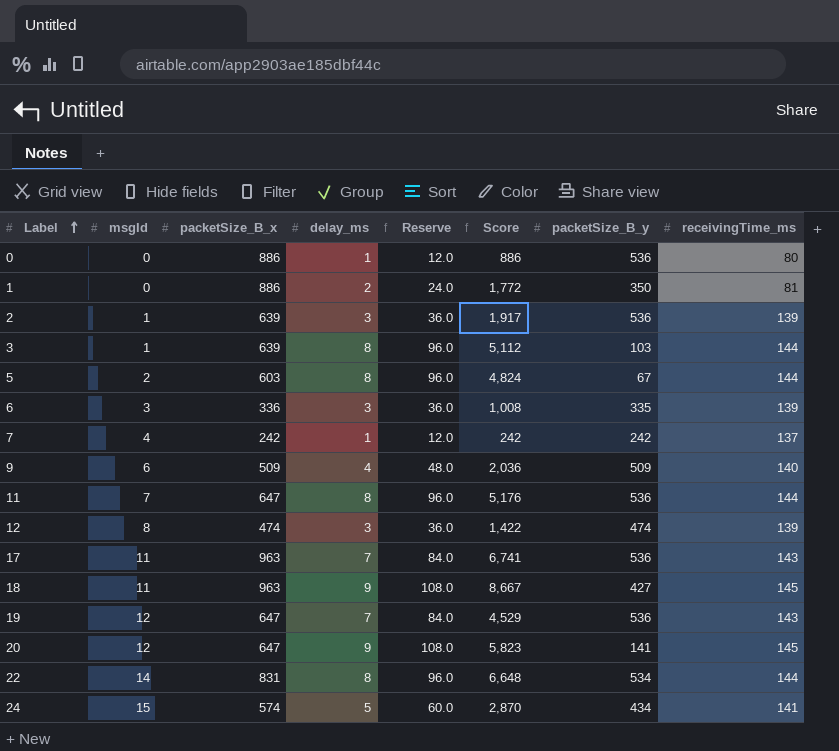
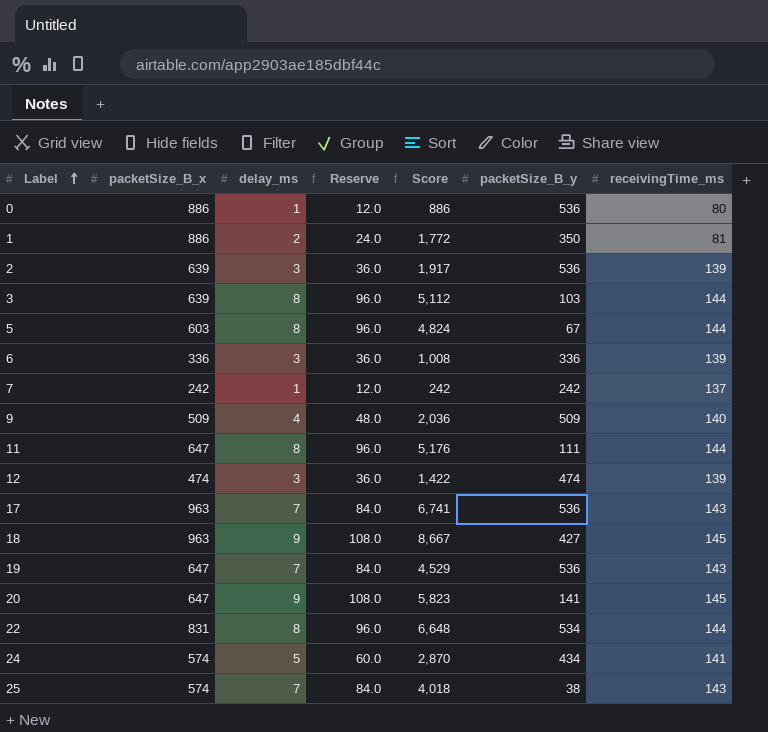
column msgId | position: 2 -> none
6 | packetSize_B_y: 335 -> 336
11 | packetSize_B_y: 536 -> 111
row 25: none -> 574 | 7 | 84.0 | 4,018 | 38 | 143

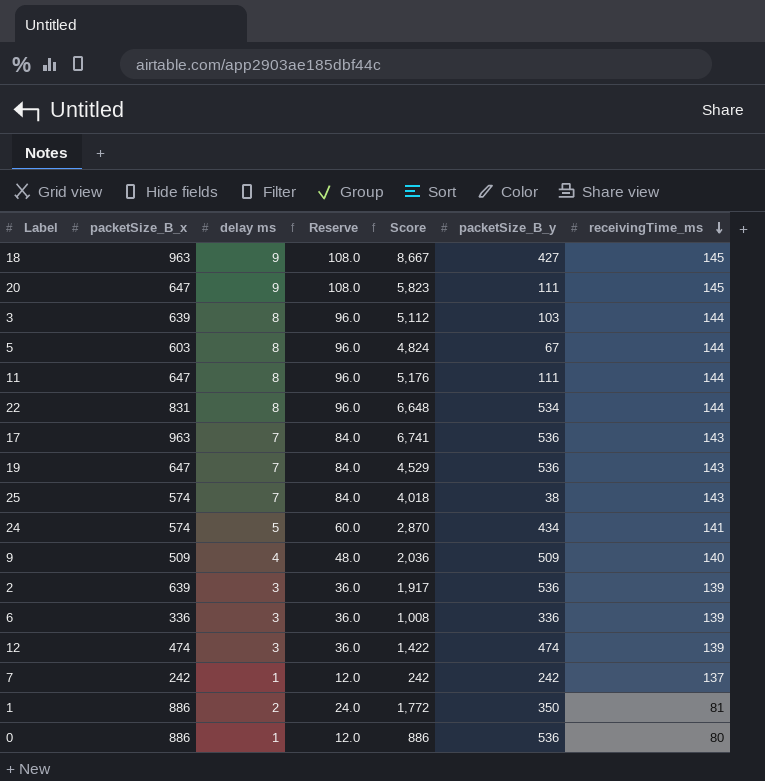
row order: Label ascending -> receivingTime_ms descending
column name: delay_ms -> delay ms
20 | packetSize_B_y: 141 -> 111

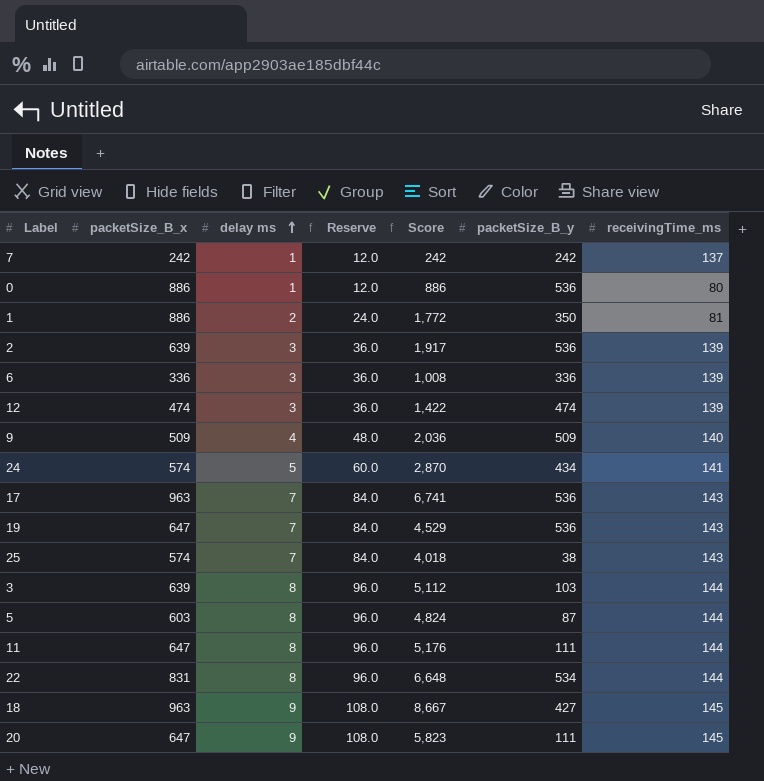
row order: receivingTime_ms descending -> delay ms ascending
5 | packetSize_B_y: 67 -> 87

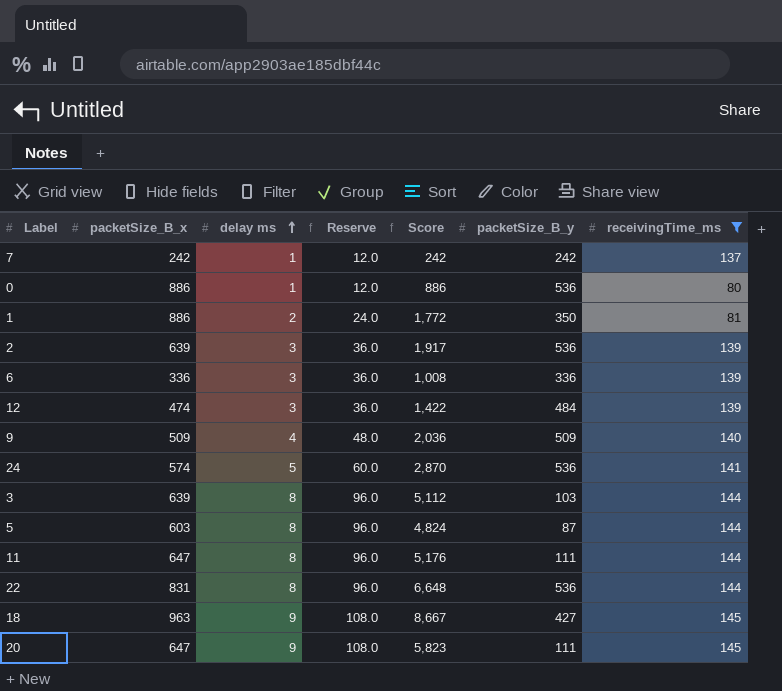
filter: none -> receivingTime_ms != 143
12 | packetSize_B_y: 474 -> 484
24 | packetSize_B_y: 434 -> 536
22 | packetSize_B_y: 534 -> 536

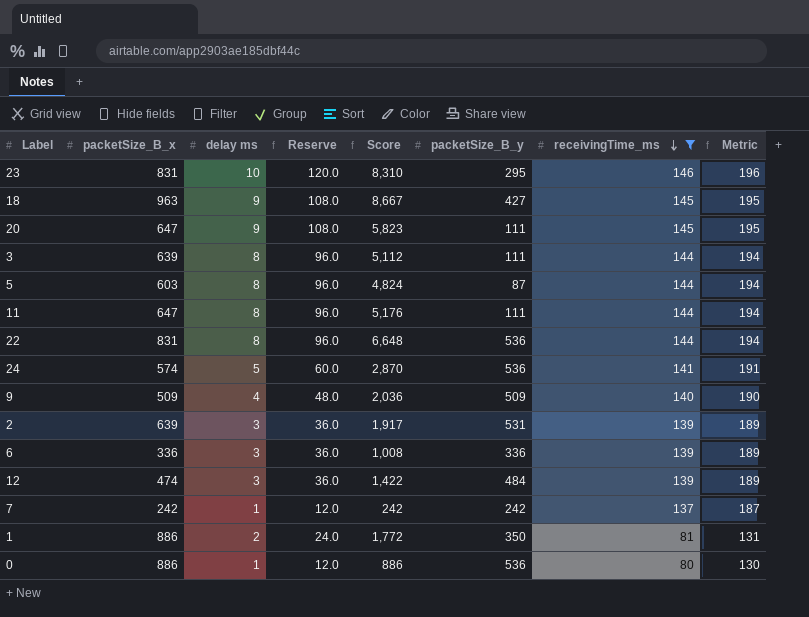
row order: delay ms ascending -> receivingTime_ms descending
column Metric | formula: none -> [receivingTime_ms] + 50
row 23: none -> 831 | 10 | 120.0 | 8,310 | 295 | 146 | 196
3 | packetSize_B_y: 103 -> 111
2 | packetSize_B_y: 536 -> 531

